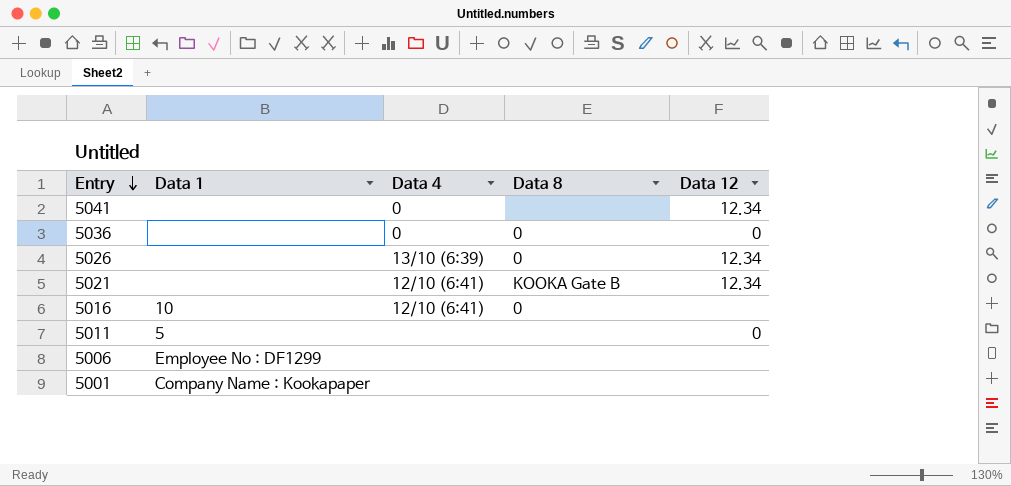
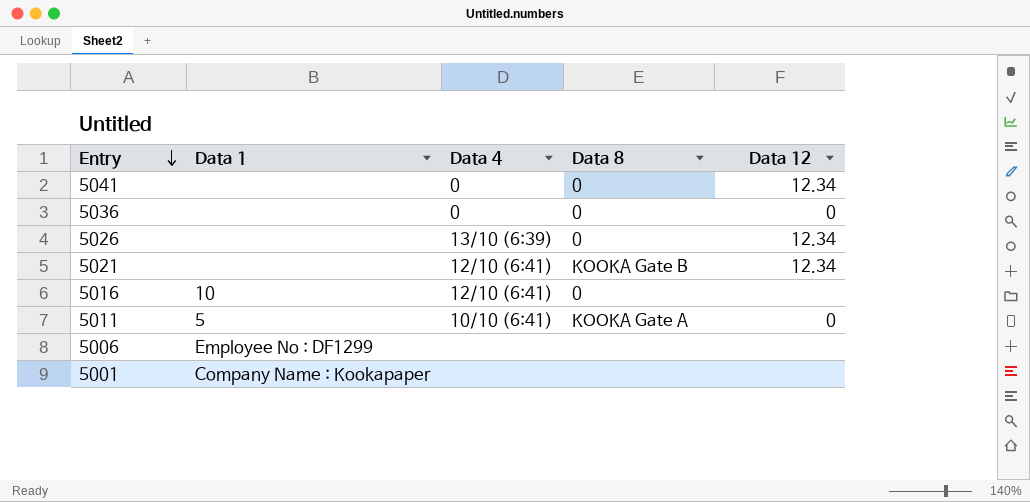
5041 | Data 8: none -> 0
5011 | Data 4: none -> 10/10 (6:41)
5011 | Data 8: none -> KOOKA Gate A

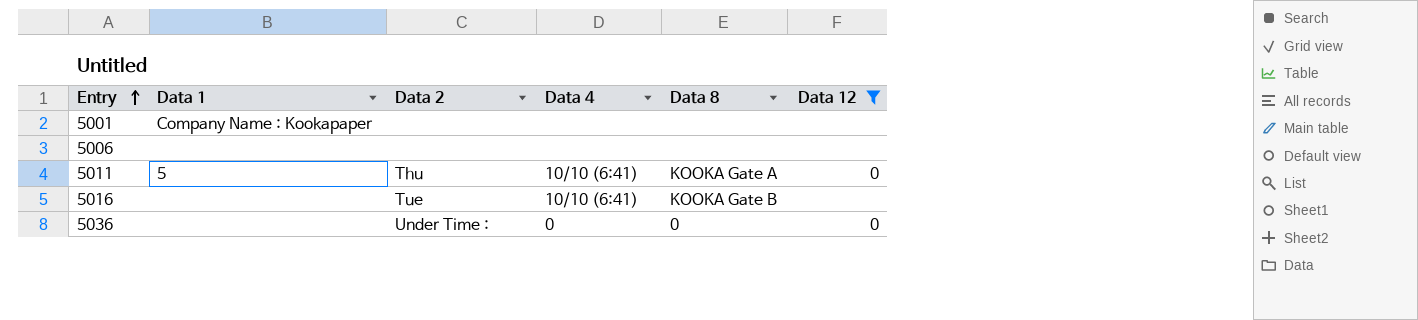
filter: none -> Data 12 != 12.34
row order: Entry descending -> Entry ascending
column Data 2 | position: none -> 3
5006 | Data 1: Employee No : DF1299 -> none
5016 | Data 1: 10 -> none
5016 | Data 4: 12/10 (6:41) -> 10/10 (6:41)
5016 | Data 8: 0 -> KOOKA Gate B

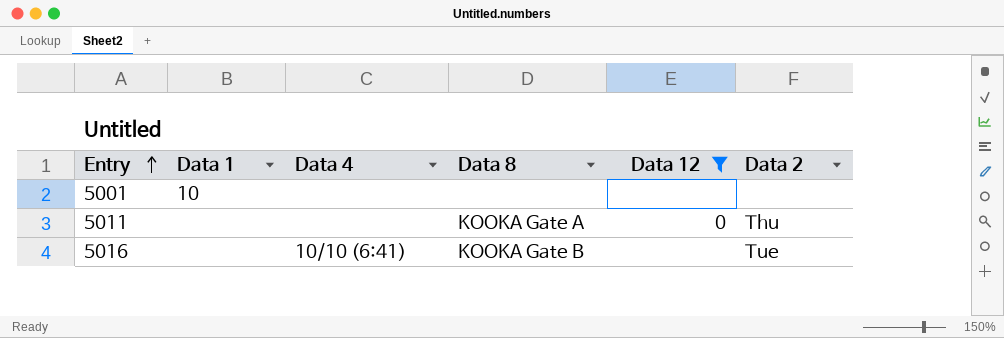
column Data 2 | position: 3 -> 6
row 5006: none | none | none | none | none -> none
row 5036: none | Under Time : | 0 | 0 | 0 -> none
5001 | Data 1: Company Name : Kookapaper -> 10
5011 | Data 1: 5 -> none
5011 | Data 4: 10/10 (6:41) -> none

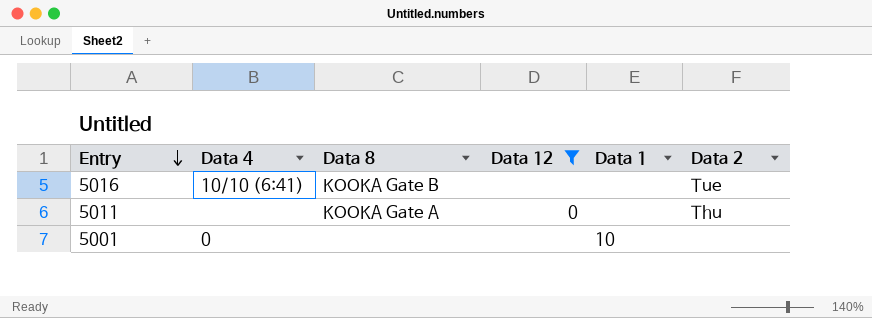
row order: Entry ascending -> Entry descending
column Data 1 | position: 2 -> 5
5001 | Data 4: none -> 0

